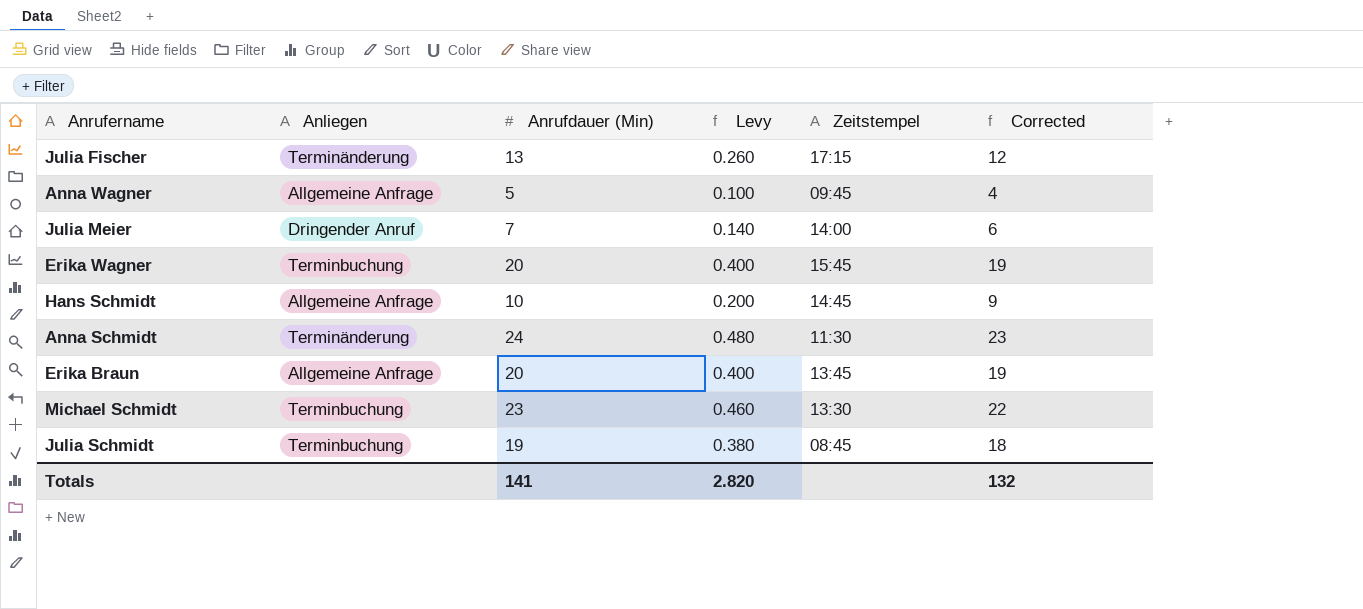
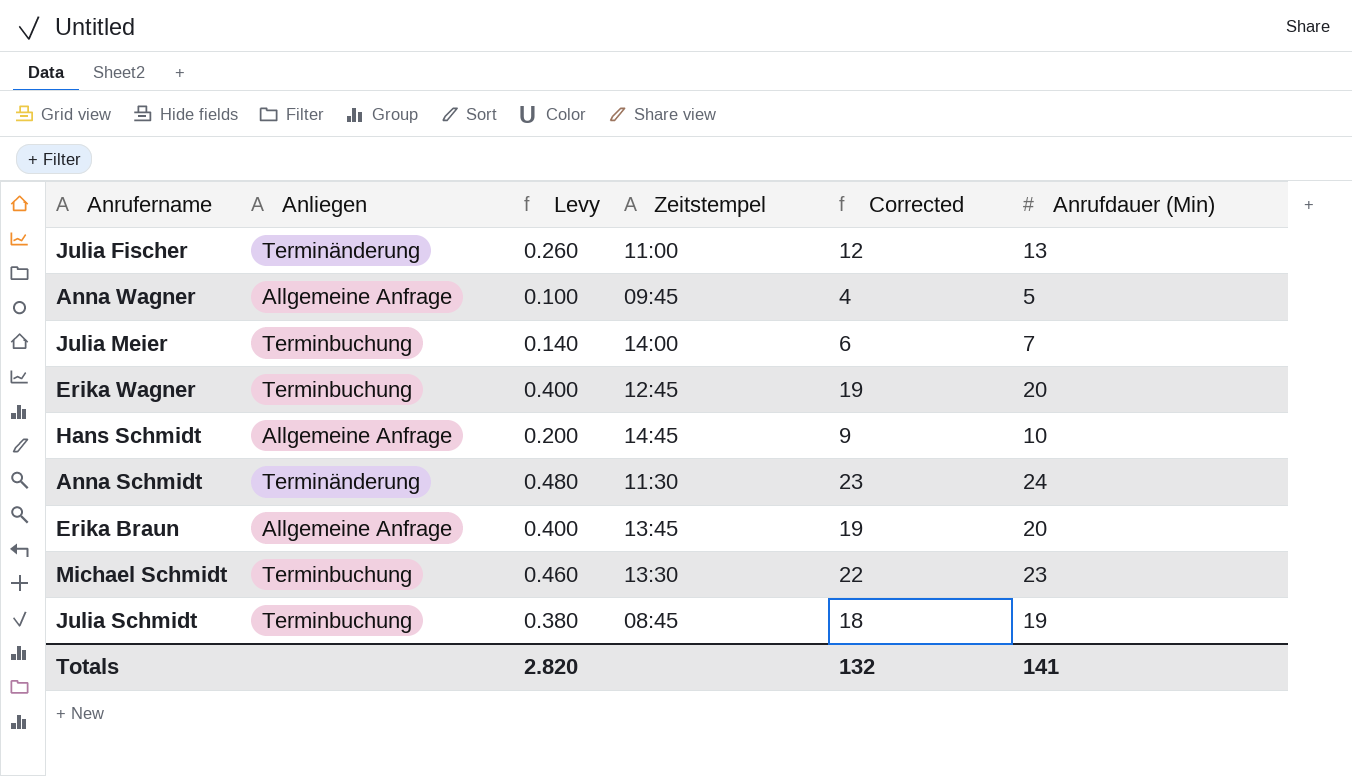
column Anrufdauer (Min) | position: 3 -> 6
Julia Fischer | Zeitstempel: 17:15 -> 11:00
Julia Meier | Anliegen: Dringender Anruf -> Terminbuchung
Erika Wagner | Zeitstempel: 15:45 -> 12:45

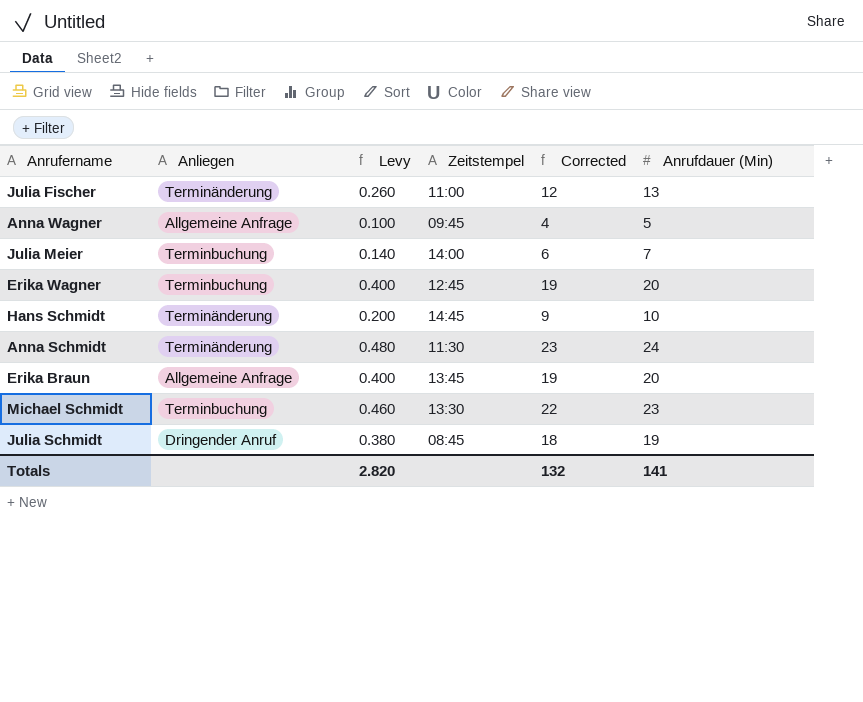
Hans Schmidt | Anliegen: Allgemeine Anfrage -> Terminänderung
Julia Schmidt | Anliegen: Terminbuchung -> Dringender Anruf

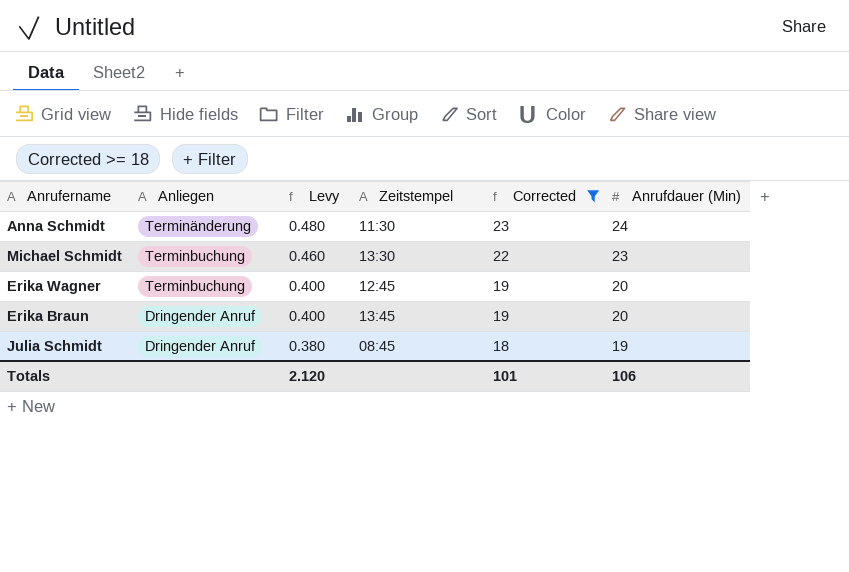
filter: none -> Corrected >= 18
row order: none -> Levy descending
Erika Braun | Anliegen: Allgemeine Anfrage -> Dringender Anruf
Totals | Levy: 2.820 -> 2.120
Totals | Corrected: 132 -> 101
Totals | Anrufdauer (Min): 141 -> 106

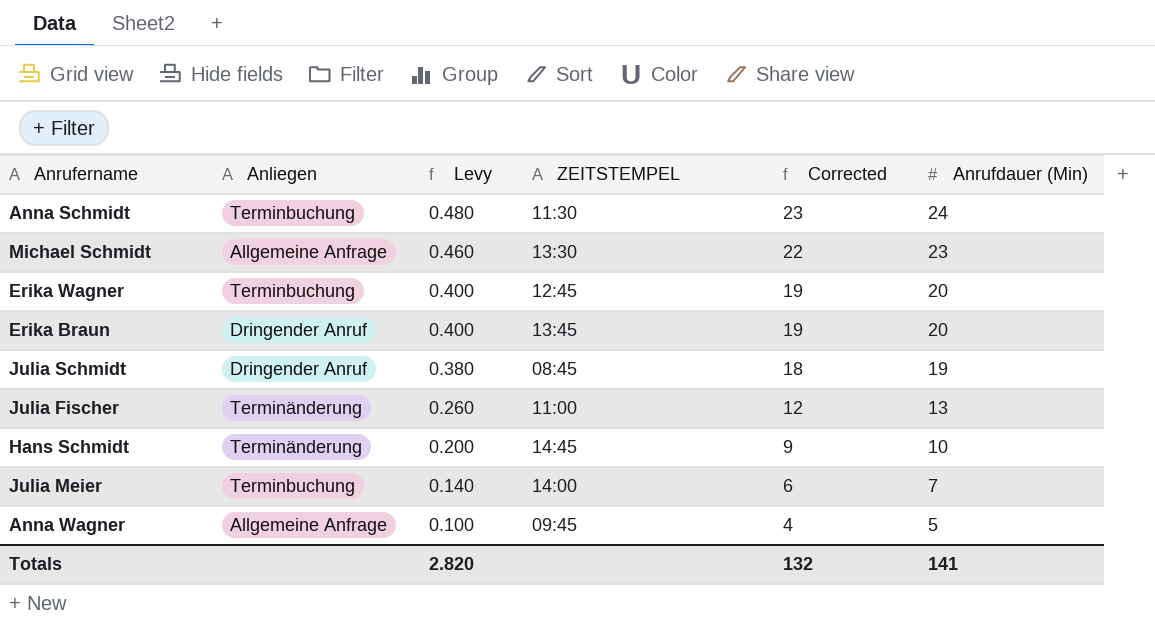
filter: Corrected >= 18 -> none
column name: Zeitstempel -> ZEITSTEMPEL
Anna Schmidt | Anliegen: Terminänderung -> Terminbuchung
Michael Schmidt | Anliegen: Terminbuchung -> Allgemeine Anfrage
Totals | Levy: 2.120 -> 2.820
Totals | Corrected: 101 -> 132
Totals | Anrufdauer (Min): 106 -> 141

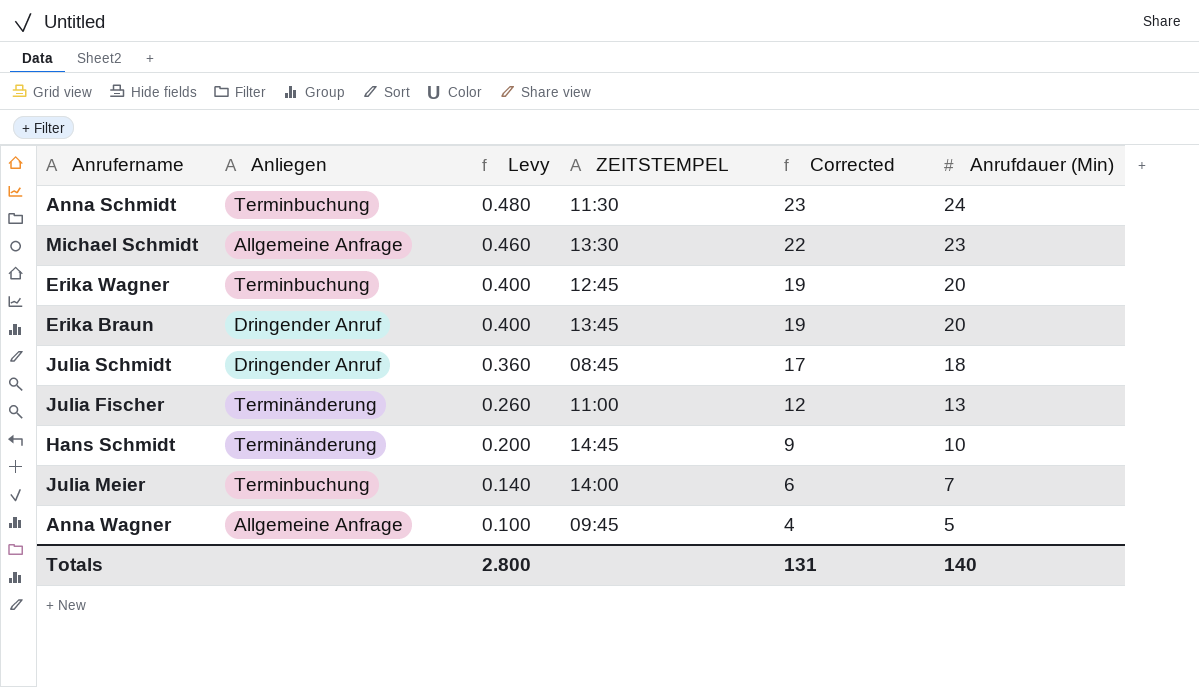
Julia Schmidt | Levy: 0.380 -> 0.360
Julia Schmidt | Corrected: 18 -> 17
Julia Schmidt | Anrufdauer (Min): 19 -> 18
Totals | Levy: 2.820 -> 2.800
Totals | Corrected: 132 -> 131
Totals | Anrufdauer (Min): 141 -> 140

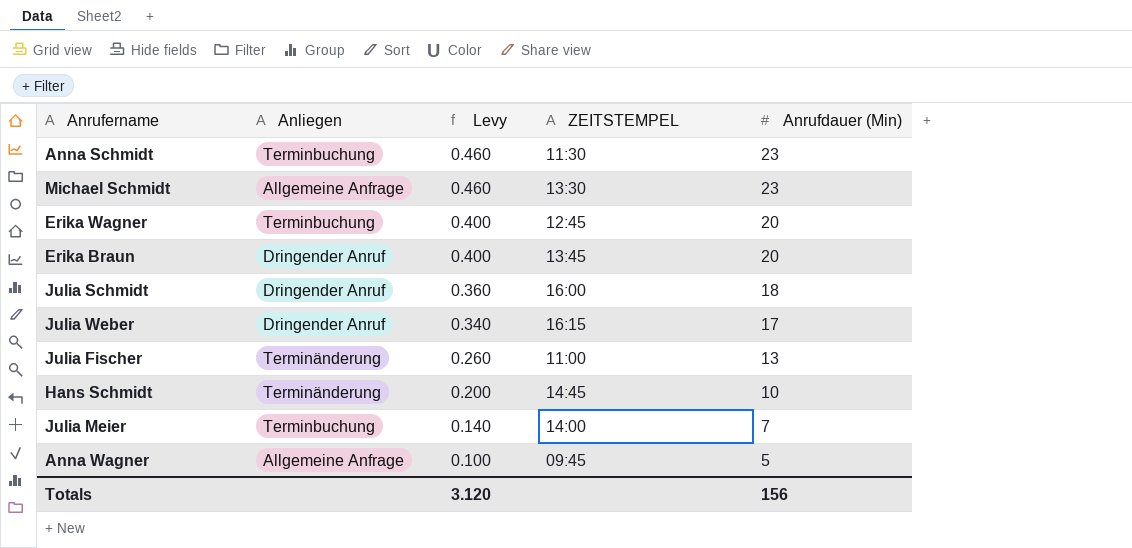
column Corrected | formula: [Anrufdauer (Min)] - 1 -> none
Anna Schmidt | Levy: 0.480 -> 0.460
Anna Schmidt | Anrufdauer (Min): 24 -> 23
Julia Schmidt | ZEITSTEMPEL: 08:45 -> 16:00
row Julia Weber: none -> Dringender Anruf | 0.340 | 16:15 | 17
Totals | Levy: 2.800 -> 3.120
Totals | Anrufdauer (Min): 140 -> 156

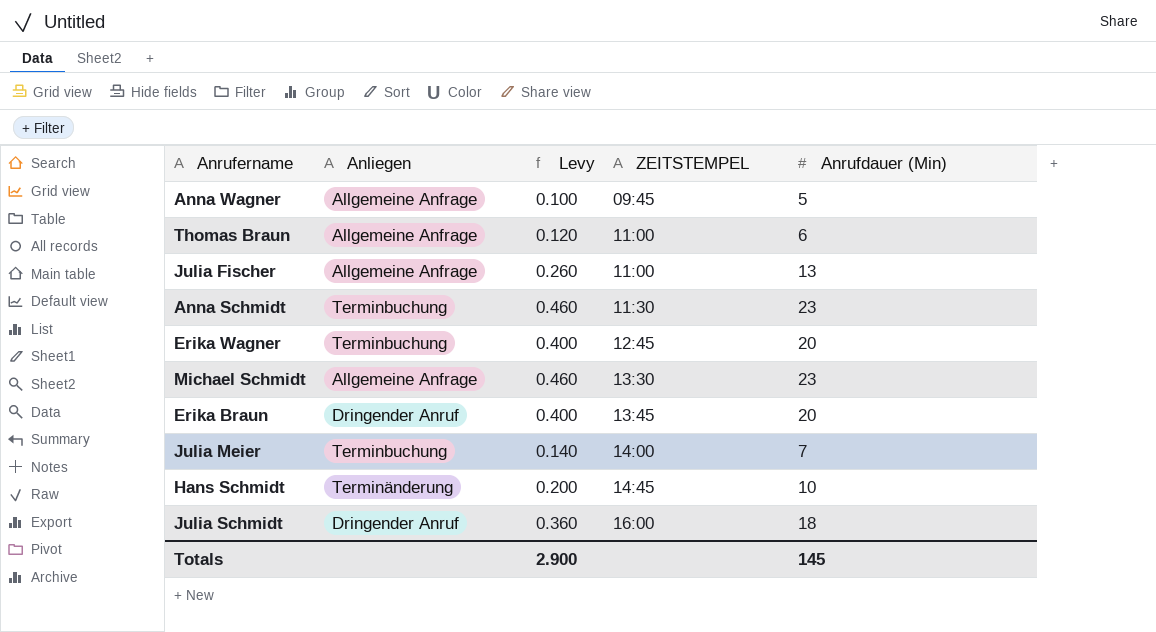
row order: Levy descending -> ZEITSTEMPEL ascending
row Julia Weber: Dringender Anruf | 0.340 | 16:15 | 17 -> none
row Thomas Braun: none -> Allgemeine Anfrage | 0.120 | 11:00 | 6
Julia Fischer | Anliegen: Terminänderung -> Allgemeine Anfrage
Totals | Levy: 3.120 -> 2.900
Totals | Anrufdauer (Min): 156 -> 145

